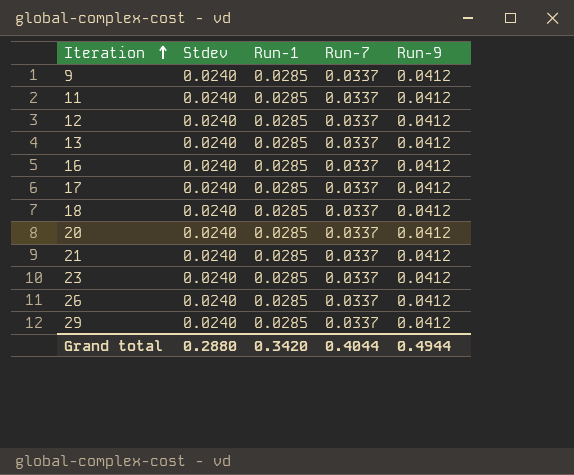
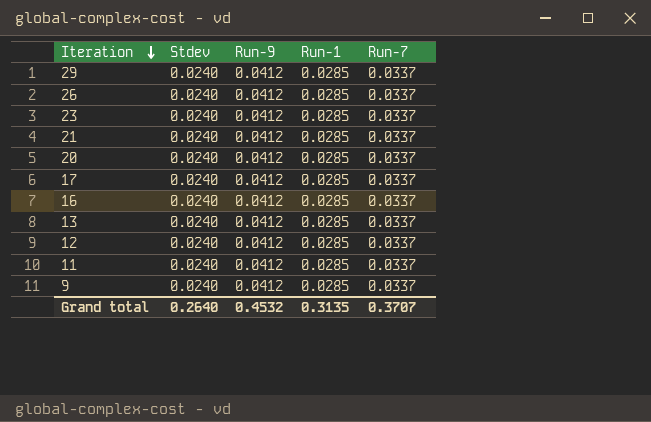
row order: Iteration ascending -> Iteration descending
column Run-9 | position: 5 -> 3
row 18: 0.0240 | 0.0285 | 0.0337 | 0.0412 -> none
Grand total | Stdev: 0.2880 -> 0.2640
Grand total | Run-9: 0.4944 -> 0.4532
Grand total | Run-1: 0.3420 -> 0.3135
Grand total | Run-7: 0.4044 -> 0.3707

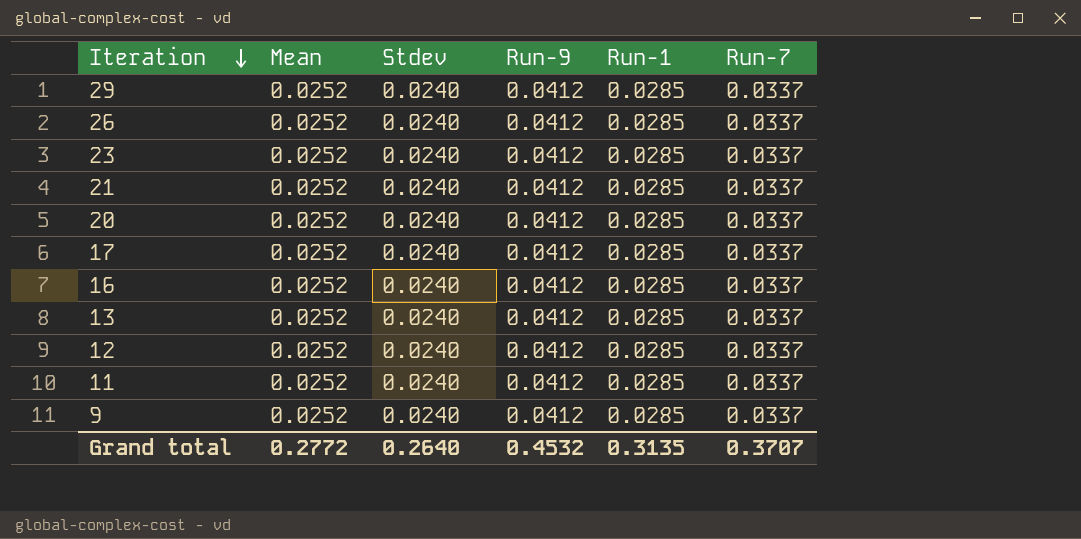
column Mean | position: none -> 2

